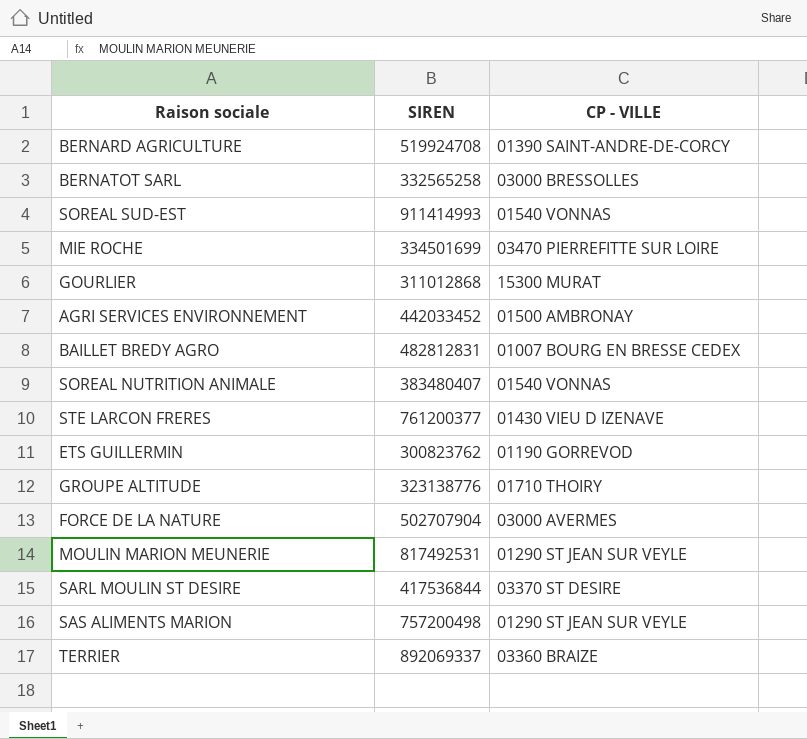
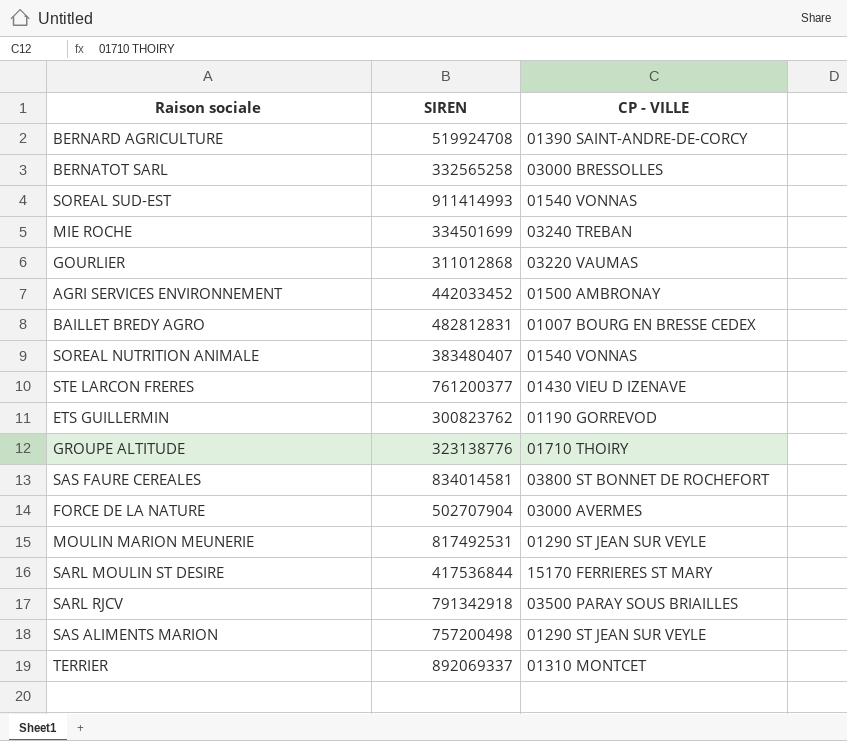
MIE ROCHE | CP - VILLE: 03470 PIERREFITTE SUR LOIRE -> 03240 TREBAN
GOURLIER | CP - VILLE: 15300 MURAT -> 03220 VAUMAS
row SAS FAURE CEREALES: none -> 834014581 | 03800 ST BONNET DE ROCHEFORT
SARL MOULIN ST DESIRE | CP - VILLE: 03370 ST DESIRE -> 15170 FERRIERES ST MARY
row SARL RJCV: none -> 791342918 | 03500 PARAY SOUS BRIAILLES
TERRIER | CP - VILLE: 03360 BRAIZE -> 01310 MONTCET

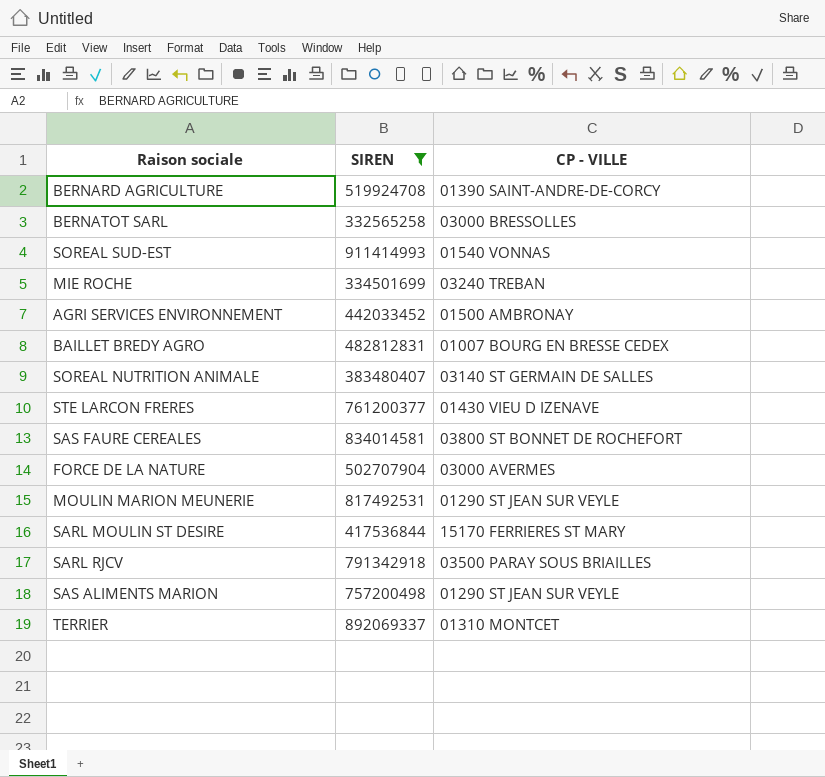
filter: none -> SIREN >= 332565258
SOREAL NUTRITION ANIMALE | CP - VILLE: 01540 VONNAS -> 03140 ST GERMAIN DE SALLES

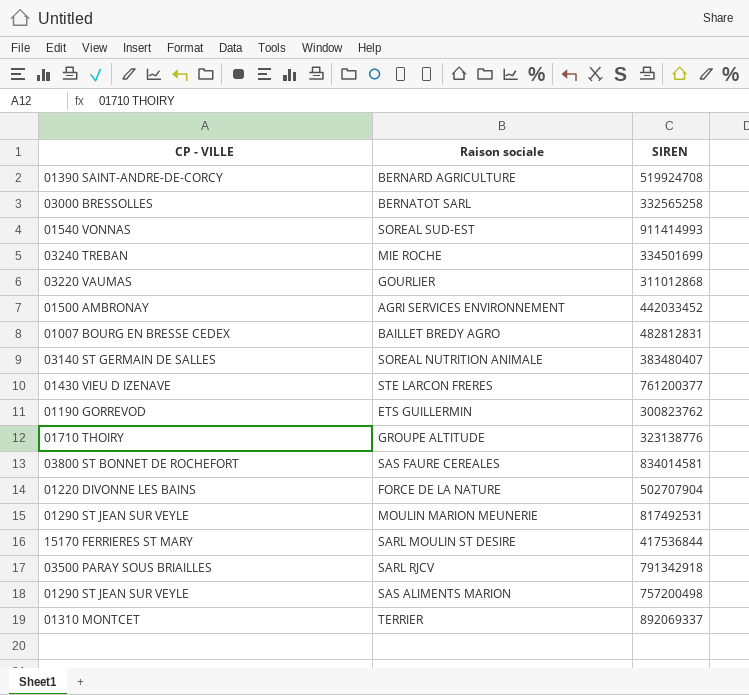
filter: SIREN >= 332565258 -> none
column CP - VILLE | position: 3 -> 1
FORCE DE LA NATURE | CP - VILLE: 03000 AVERMES -> 01220 DIVONNE LES BAINS

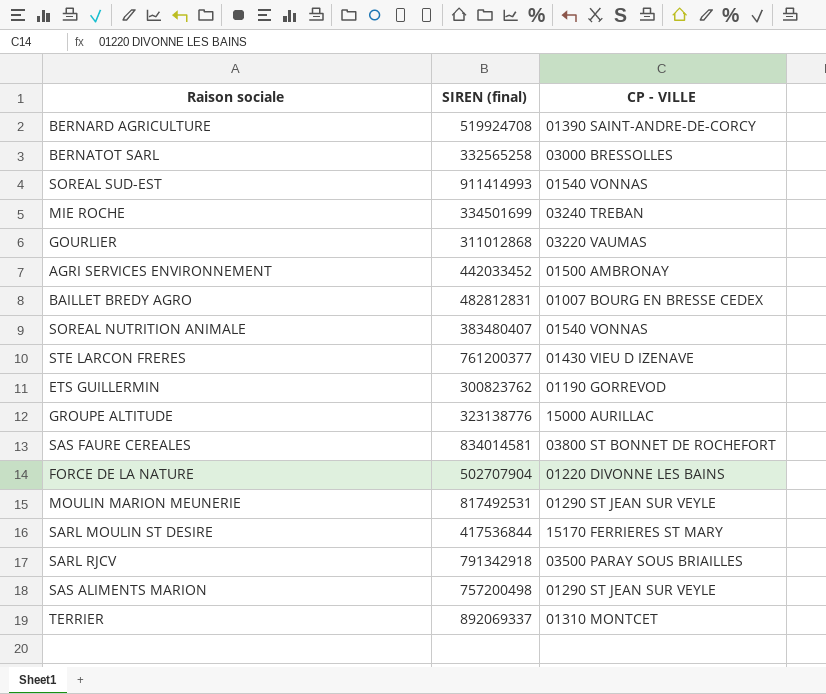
column name: SIREN -> SIREN (final)
column CP - VILLE | position: 1 -> 3
SOREAL NUTRITION ANIMALE | CP - VILLE: 03140 ST GERMAIN DE SALLES -> 01540 VONNAS
GROUPE ALTITUDE | CP - VILLE: 01710 THOIRY -> 15000 AURILLAC

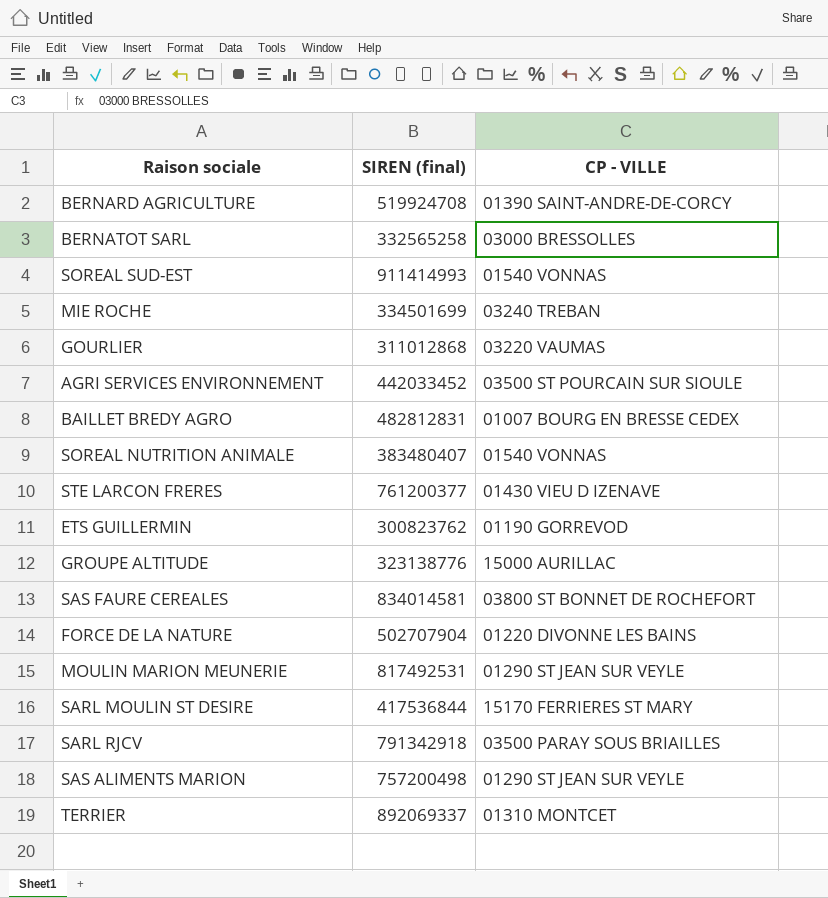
AGRI SERVICES ENVIRONNEMENT | CP - VILLE: 01500 AMBRONAY -> 03500 ST POURCAIN SUR SIOULE

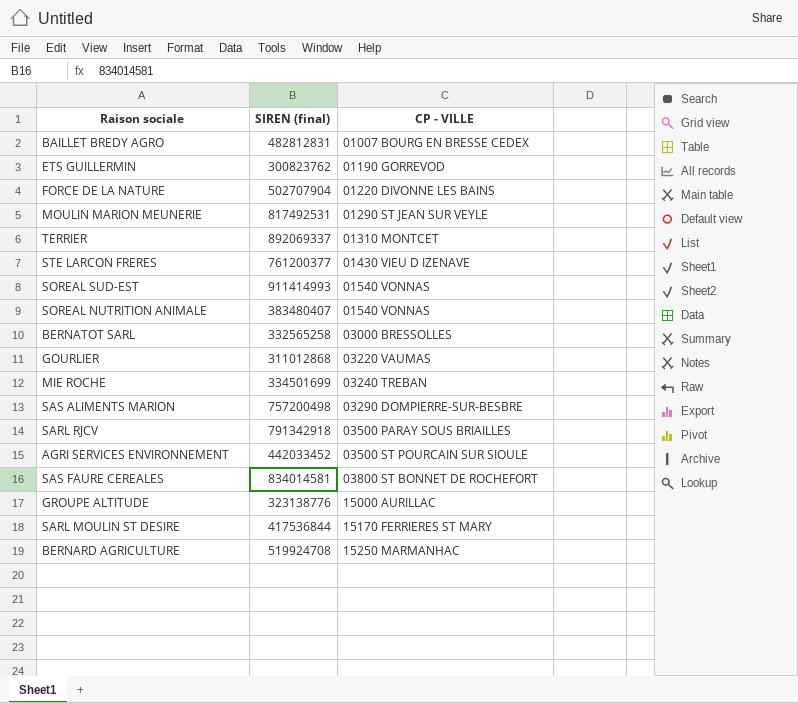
row order: none -> CP - VILLE ascending
SAS ALIMENTS MARION | CP - VILLE: 01290 ST JEAN SUR VEYLE -> 03290 DOMPIERRE-SUR-BESBRE
BERNARD AGRICULTURE | CP - VILLE: 01390 SAINT-ANDRE-DE-CORCY -> 15250 MARMANHAC

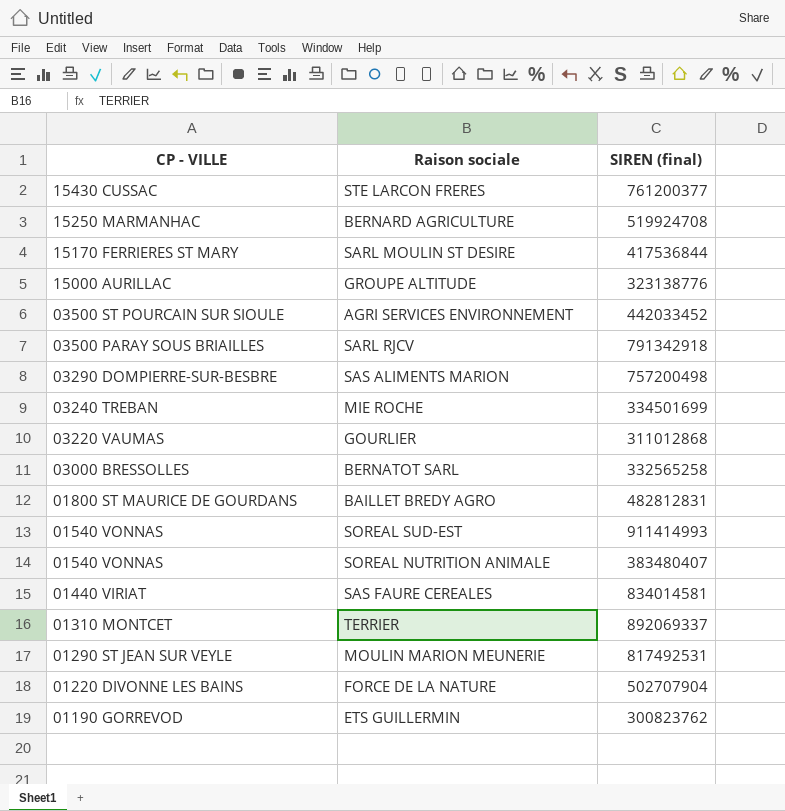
row order: CP - VILLE ascending -> CP - VILLE descending
column CP - VILLE | position: 3 -> 1
STE LARCON FRERES | CP - VILLE: 01430 VIEU D IZENAVE -> 15430 CUSSAC
BAILLET BREDY AGRO | CP - VILLE: 01007 BOURG EN BRESSE CEDEX -> 01800 ST MAURICE DE GOURDANS
SAS FAURE CEREALES | CP - VILLE: 03800 ST BONNET DE ROCHEFORT -> 01440 VIRIAT

